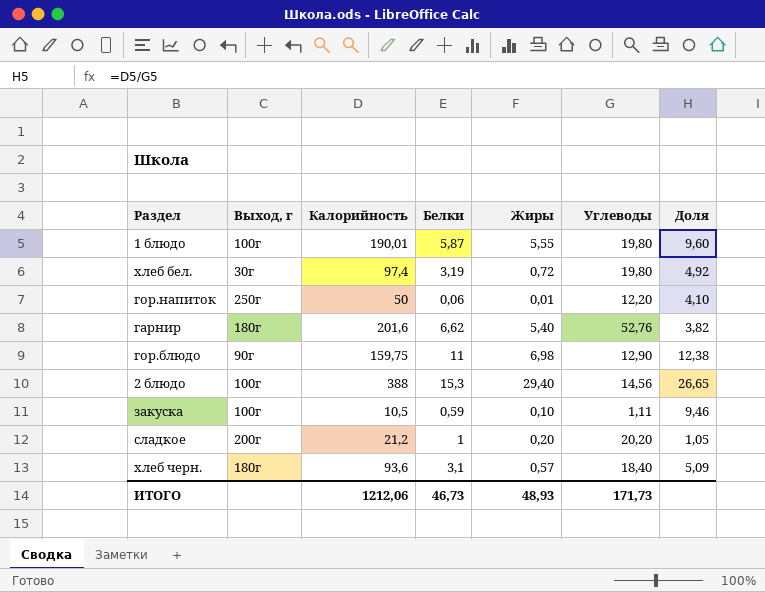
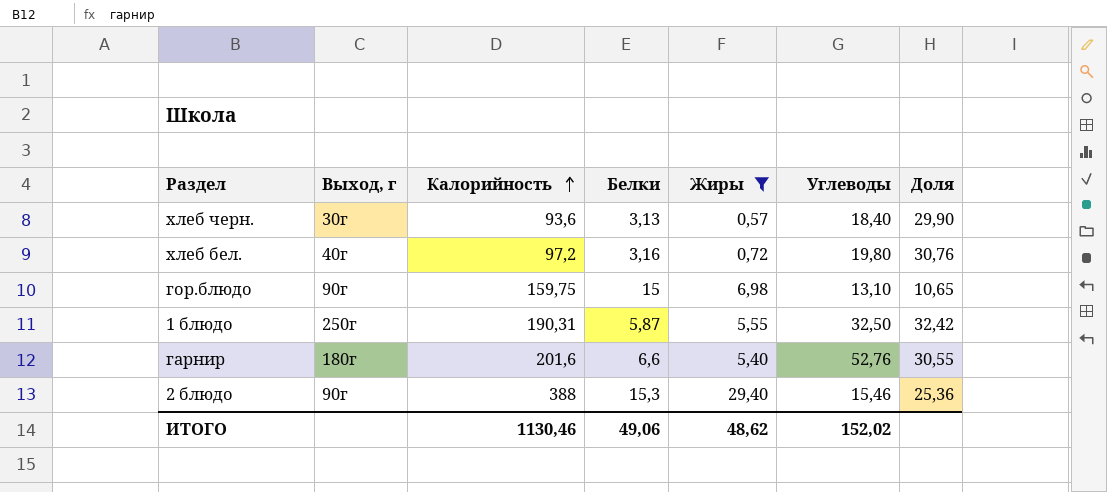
filter: none -> Жиры >= 0,57
row order: none -> Калорийность ascending
column Доля | formula: [Калорийность] / [Углеводы] -> [Калорийность] / [Белки]
хлеб черн. | Выход, г: 180г -> 30г
хлеб черн. | Белки: 3,1 -> 3,13
хлеб бел. | Выход, г: 30г -> 40г
хлеб бел. | Калорийность: 97,4 -> 97,2
хлеб бел. | Белки: 3,19 -> 3,16
гор.блюдо | Белки: 11 -> 15
гор.блюдо | Углеводы: 12,90 -> 13,10
1 блюдо | Выход, г: 100г -> 250г
1 блюдо | Калорийность: 190,01 -> 190,31
1 блюдо | Углеводы: 19,80 -> 32,50
гарнир | Белки: 6,62 -> 6,6
2 блюдо | Выход, г: 100г -> 90г
2 блюдо | Углеводы: 14,56 -> 15,46
ИТОГО | Калорийность: 1212,06 -> 1130,46
ИТОГО | Белки: 46,73 -> 49,06
ИТОГО | Жиры: 48,93 -> 48,62
ИТОГО | Углеводы: 171,73 -> 152,02

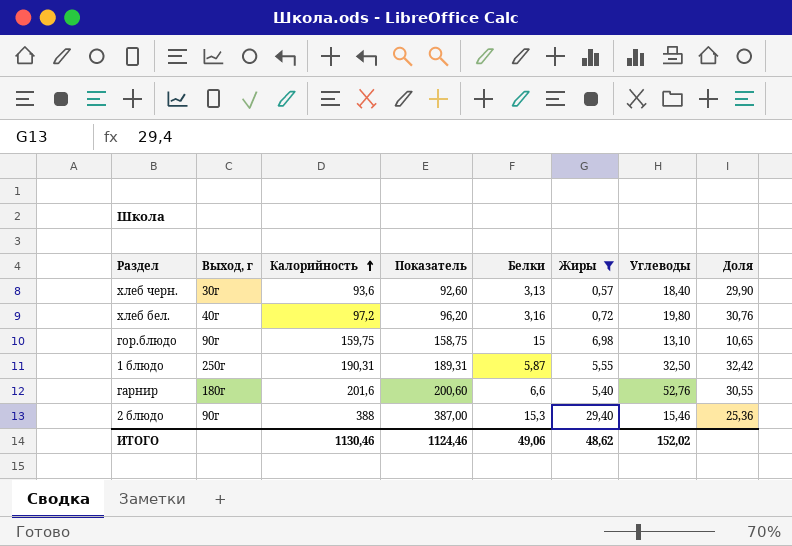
column Показатель | formula: none -> [Калорийность] - 1

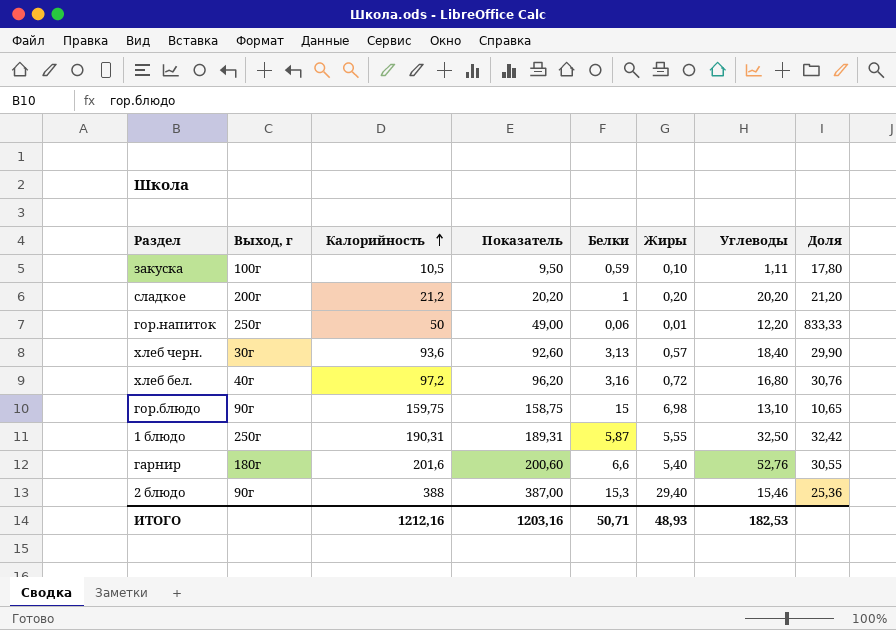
filter: Жиры >= 0,57 -> none
хлеб бел. | Углеводы: 19,80 -> 16,80
ИТОГО | Калорийность: 1130,46 -> 1212,16
ИТОГО | Показатель: 1124,46 -> 1203,16
ИТОГО | Белки: 49,06 -> 50,71
ИТОГО | Жиры: 48,62 -> 48,93
ИТОГО | Углеводы: 152,02 -> 182,53

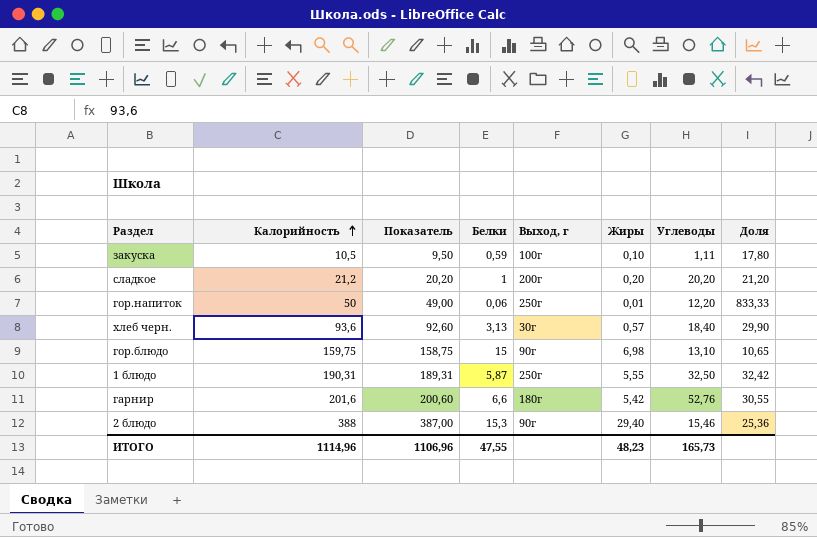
column Выход, г | position: 2 -> 5
row хлеб бел.: 40г | 97,2 | 96,20 | 3,16 | 0,72 | 16,80 | 30,76 -> none
гарнир | Жиры: 5,40 -> 5,42
ИТОГО | Калорийность: 1212,16 -> 1114,96
ИТОГО | Показатель: 1203,16 -> 1106,96
ИТОГО | Белки: 50,71 -> 47,55
ИТОГО | Жиры: 48,93 -> 48,23
ИТОГО | Углеводы: 182,53 -> 165,73

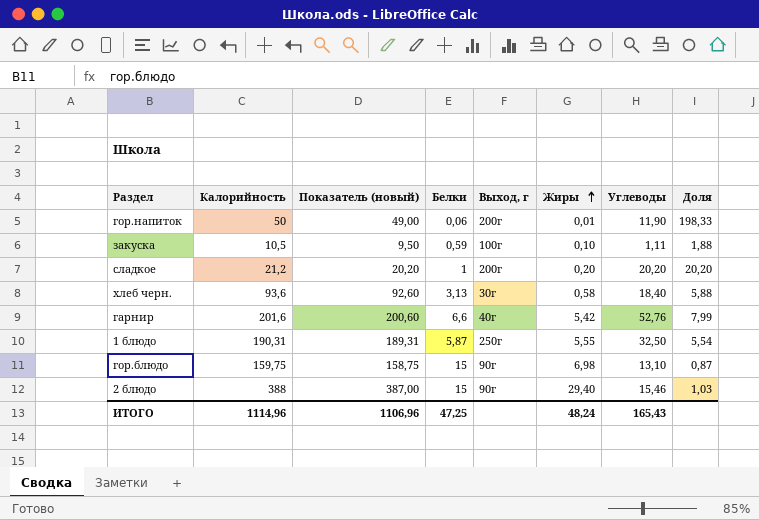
row order: Калорийность ascending -> Жиры ascending
column name: Показатель -> Показатель (новый)
column Доля | formula: [Калорийность] / [Белки] -> [Углеводы] / [Белки]
гор.напиток | Выход, г: 250г -> 200г
гор.напиток | Углеводы: 12,20 -> 11,90
хлеб черн. | Жиры: 0,57 -> 0,58
гарнир | Выход, г: 180г -> 40г
2 блюдо | Белки: 15,3 -> 15
ИТОГО | Белки: 47,55 -> 47,25
ИТОГО | Жиры: 48,23 -> 48,24
ИТОГО | Углеводы: 165,73 -> 165,43

